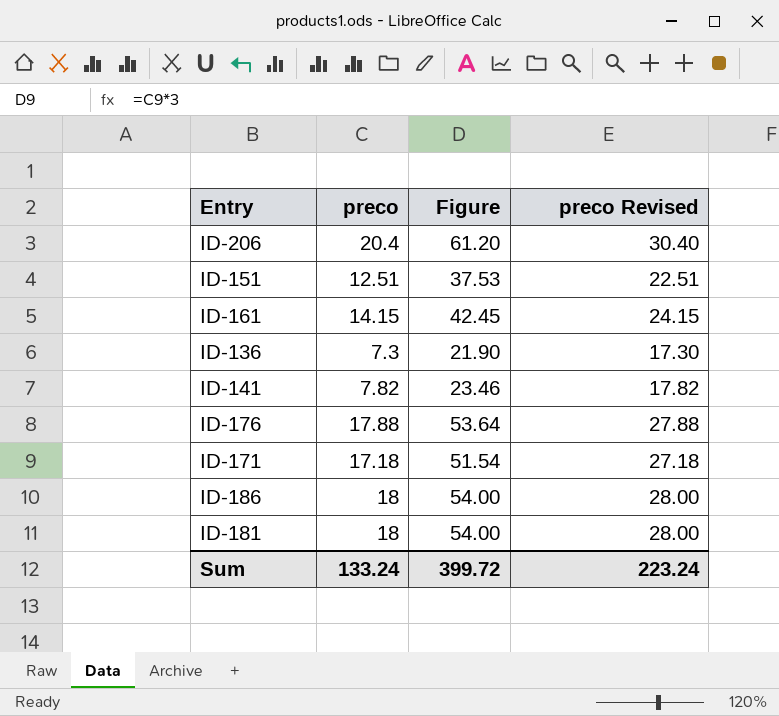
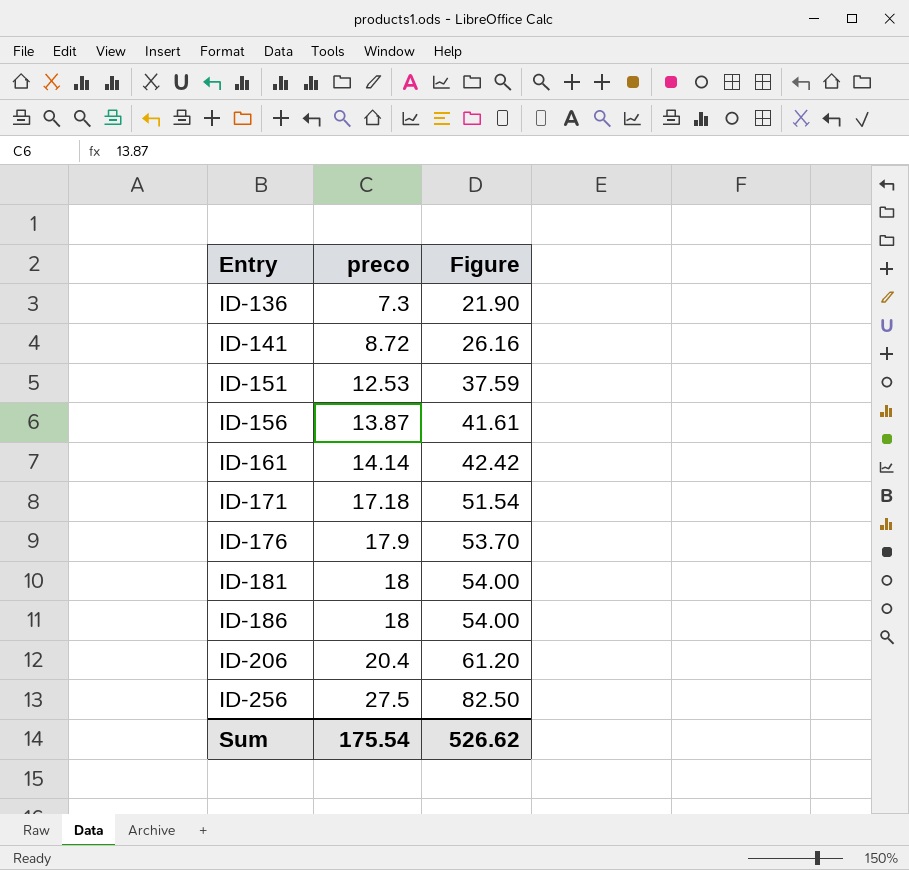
row order: none -> Entry ascending
column preco Revised | formula: [preco] + 10 -> none
ID-141 | preco: 7.82 -> 8.72
ID-141 | Figure: 23.46 -> 26.16
ID-151 | preco: 12.51 -> 12.53
ID-151 | Figure: 37.53 -> 37.59
row ID-156: none -> 13.87 | 41.61
ID-161 | preco: 14.15 -> 14.14
ID-161 | Figure: 42.45 -> 42.42
ID-176 | preco: 17.88 -> 17.9
ID-176 | Figure: 53.64 -> 53.70
row ID-256: none -> 27.5 | 82.50
Sum | preco: 133.24 -> 175.54
Sum | Figure: 399.72 -> 526.62

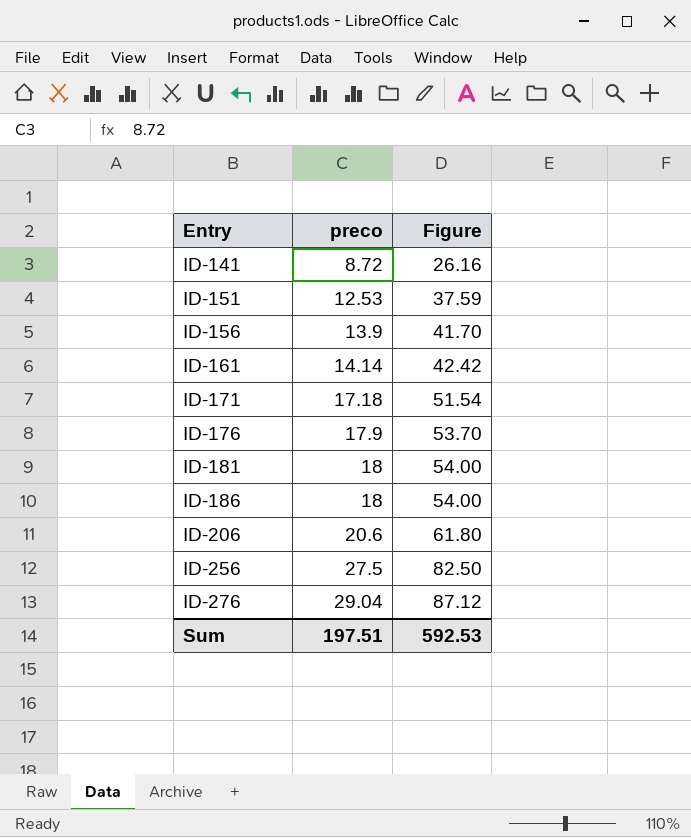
row ID-136: 7.3 | 21.90 -> none
ID-156 | preco: 13.87 -> 13.9
ID-156 | Figure: 41.61 -> 41.70
ID-206 | preco: 20.4 -> 20.6
ID-206 | Figure: 61.20 -> 61.80
row ID-276: none -> 29.04 | 87.12
Sum | preco: 175.54 -> 197.51
Sum | Figure: 526.62 -> 592.53

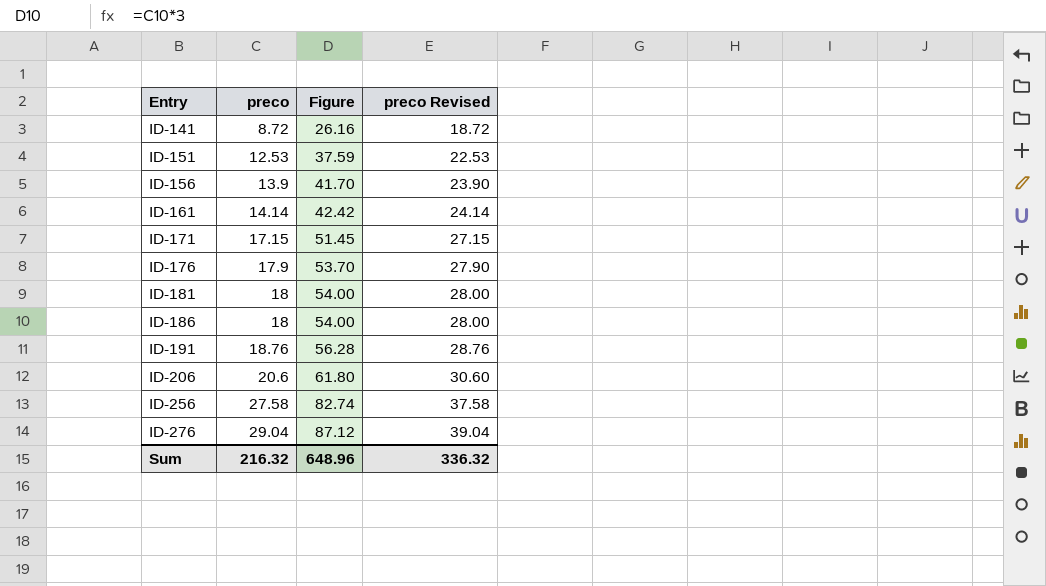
column preco Revised | formula: none -> [preco] + 10
ID-171 | preco: 17.18 -> 17.15
ID-171 | Figure: 51.54 -> 51.45
row ID-191: none -> 18.76 | 56.28 | 28.76
ID-256 | preco: 27.5 -> 27.58
ID-256 | Figure: 82.50 -> 82.74
Sum | preco: 197.51 -> 216.32
Sum | Figure: 592.53 -> 648.96

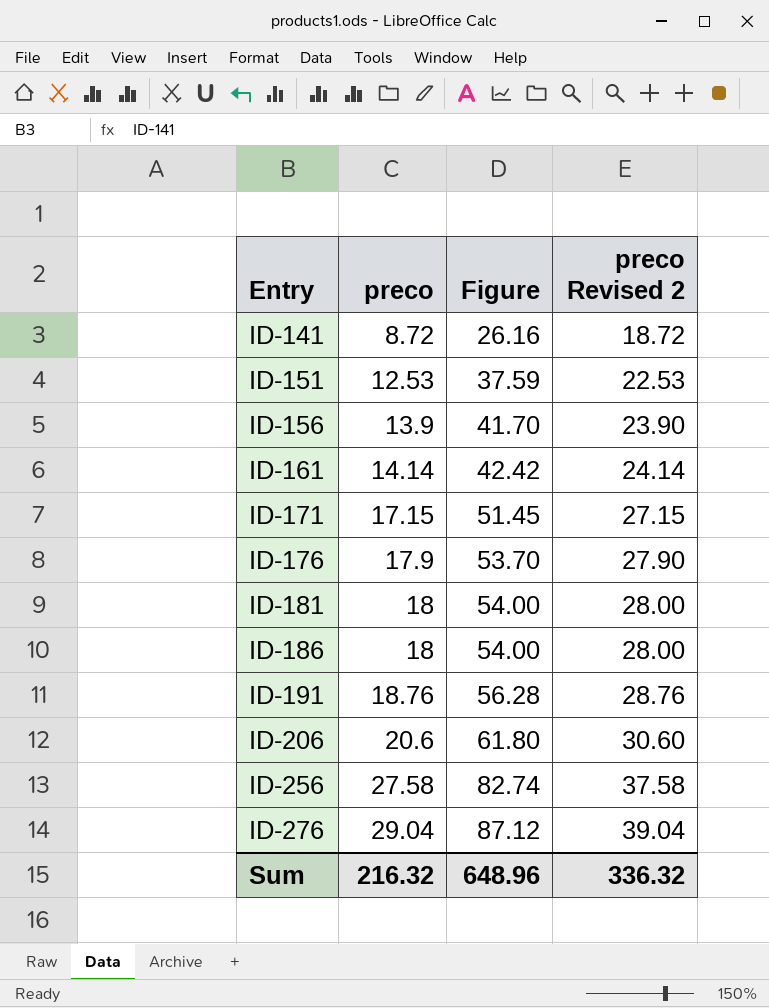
column name: preco Revised -> preco Revised 2

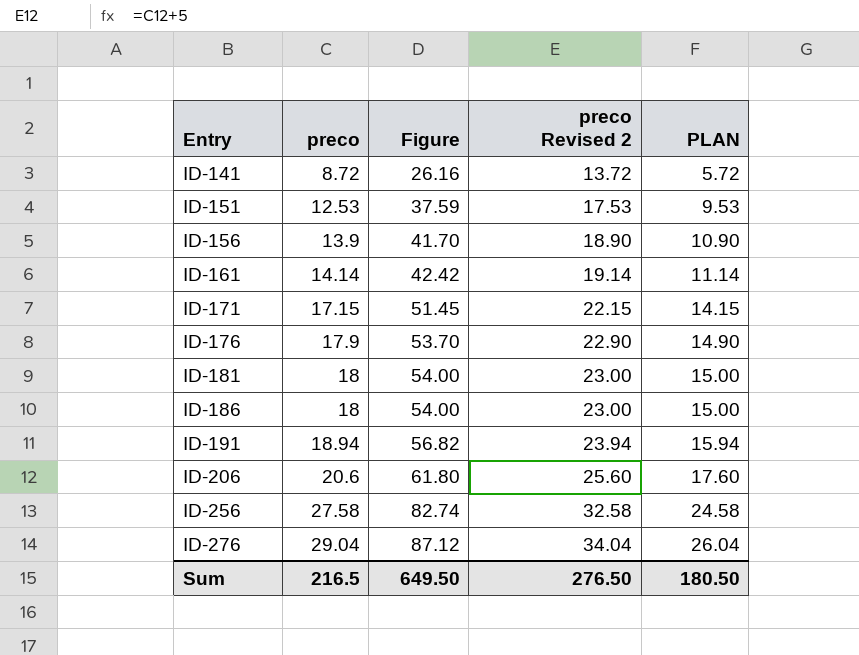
column preco Revised 2 | formula: [preco] + 10 -> [preco] + 5
column PLAN | formula: none -> [preco] - 3
ID-191 | preco: 18.76 -> 18.94
ID-191 | Figure: 56.28 -> 56.82
Sum | preco: 216.32 -> 216.5
Sum | Figure: 648.96 -> 649.50
Sum | preco Revised 2: 336.32 -> 276.50

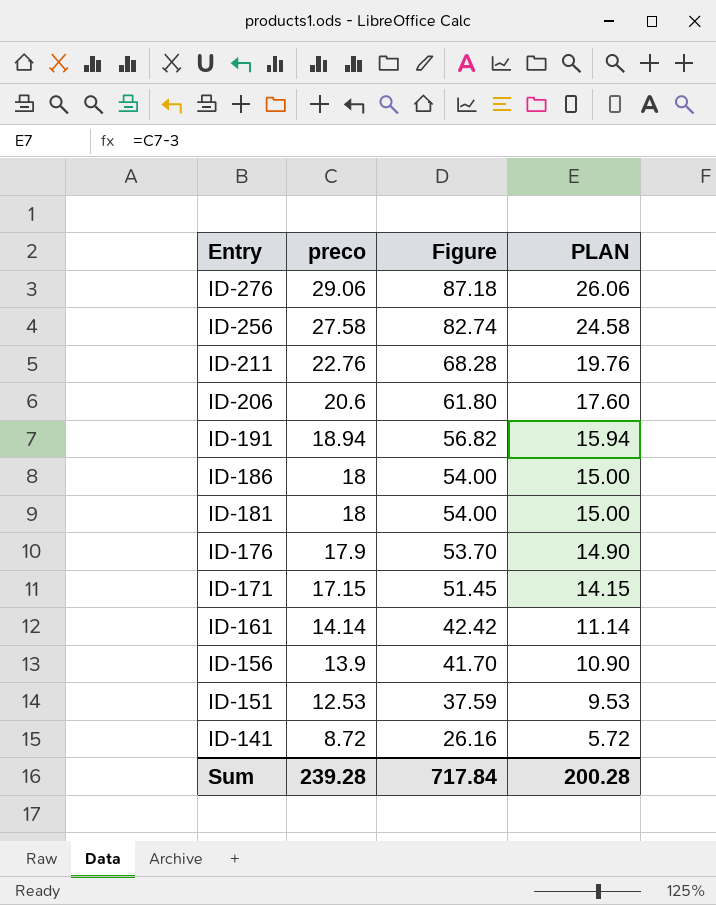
row order: Entry ascending -> Entry descending
column preco Revised 2 | formula: [preco] + 5 -> none
ID-276 | preco: 29.04 -> 29.06
ID-276 | Figure: 87.12 -> 87.18
ID-276 | PLAN: 26.04 -> 26.06
row ID-211: none -> 22.76 | 68.28 | 19.76
Sum | preco: 216.5 -> 239.28
Sum | Figure: 649.50 -> 717.84
Sum | PLAN: 180.50 -> 200.28

